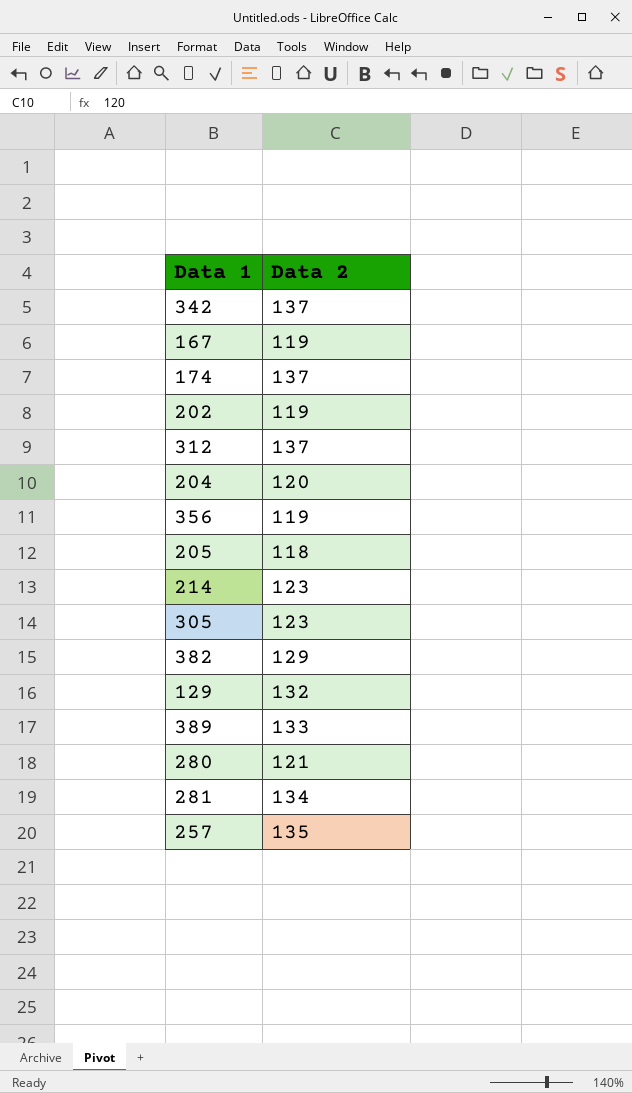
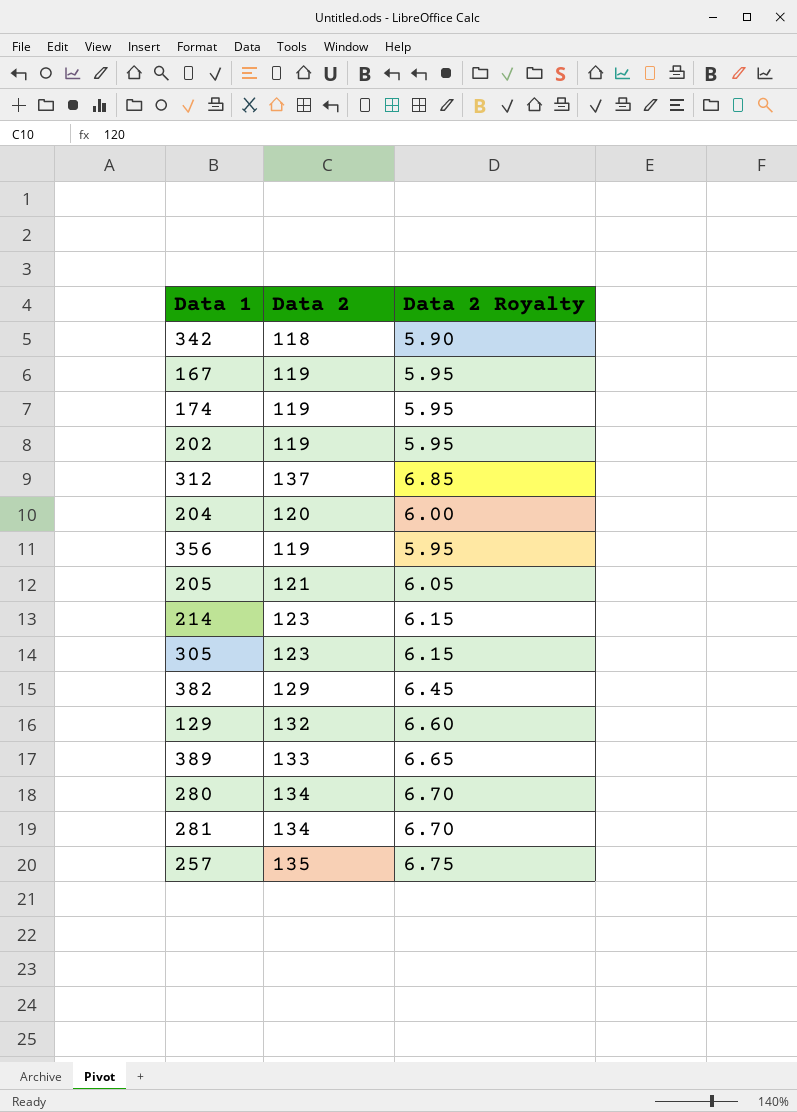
column Data 2 Royalty | formula: none -> [Data 2] * 0.05
342 | Data 2: 137 -> 118
174 | Data 2: 137 -> 119
205 | Data 2: 118 -> 121
280 | Data 2: 121 -> 134

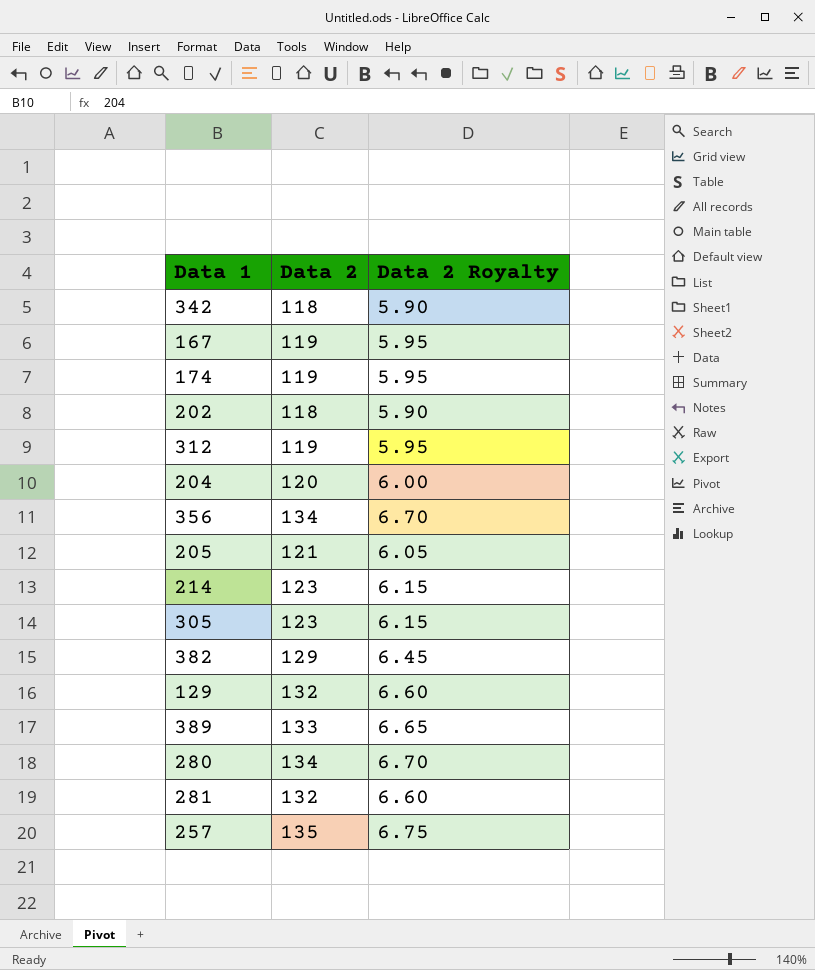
202 | Data 2: 119 -> 118
202 | Data 2 Royalty: 5.95 -> 5.90
312 | Data 2: 137 -> 119
312 | Data 2 Royalty: 6.85 -> 5.95
356 | Data 2: 119 -> 134
356 | Data 2 Royalty: 5.95 -> 6.70
281 | Data 2: 134 -> 132
281 | Data 2 Royalty: 6.70 -> 6.60

